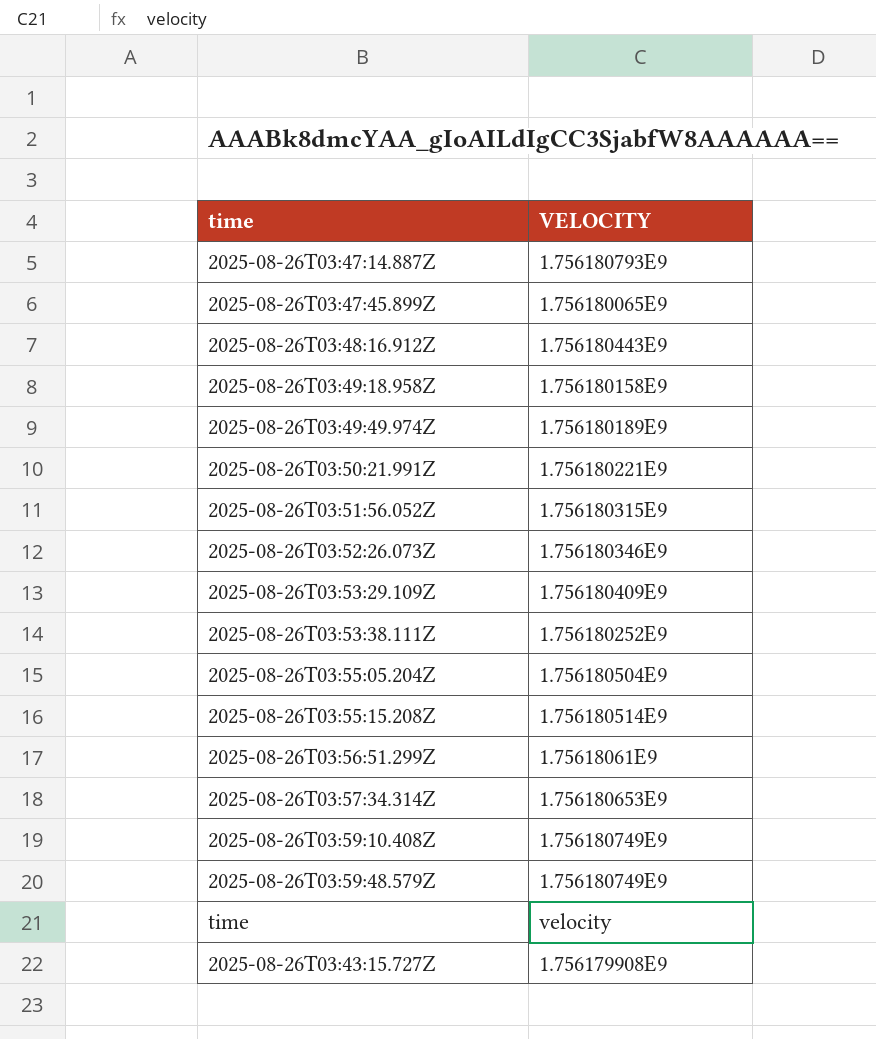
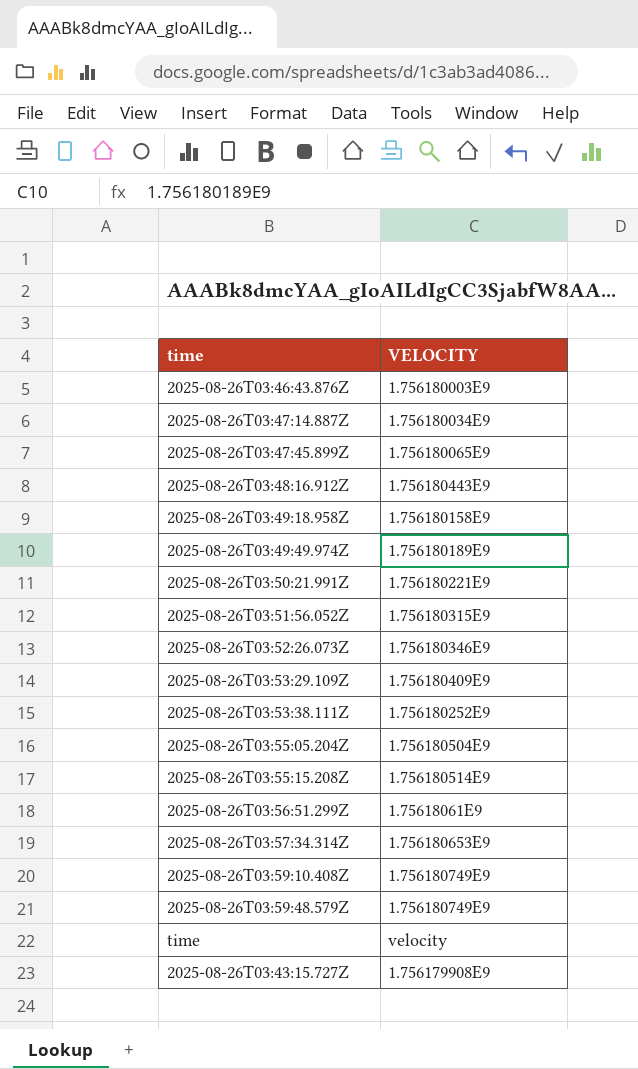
row 2025-08-26T03:46:43.876Z: none -> 1.756180003E9
2025-08-26T03:47:14.887Z | VELOCITY: 1.756180793E9 -> 1.756180034E9

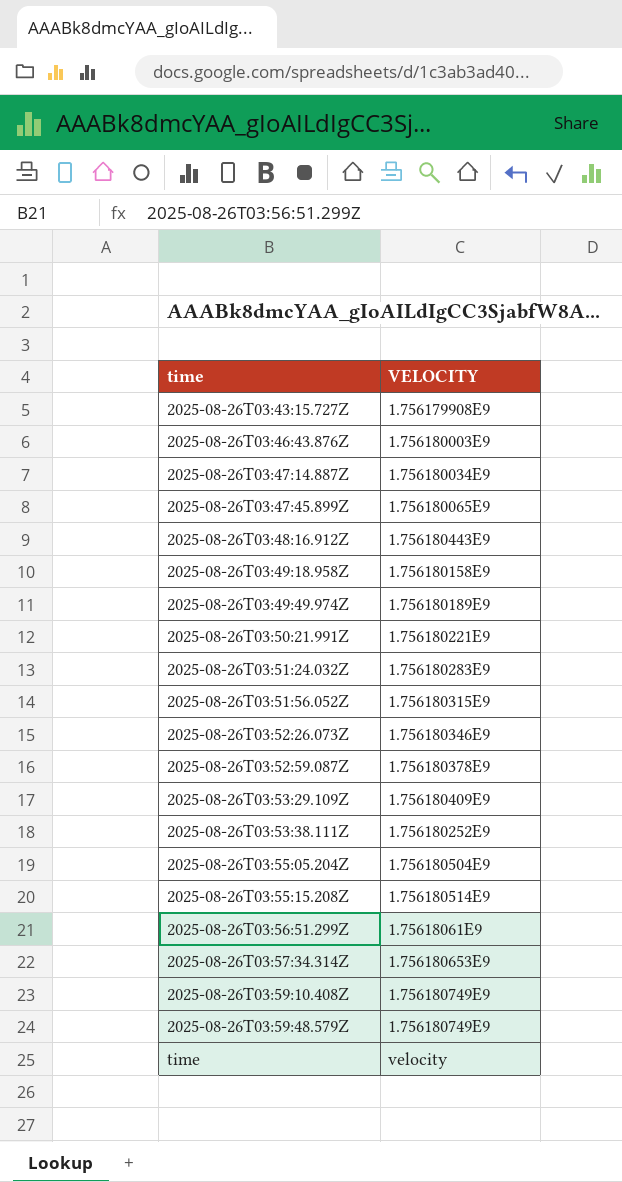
row order: none -> time ascending
row 2025-08-26T03:51:24.032Z: none -> 1.756180283E9
row 2025-08-26T03:52:59.087Z: none -> 1.756180378E9

